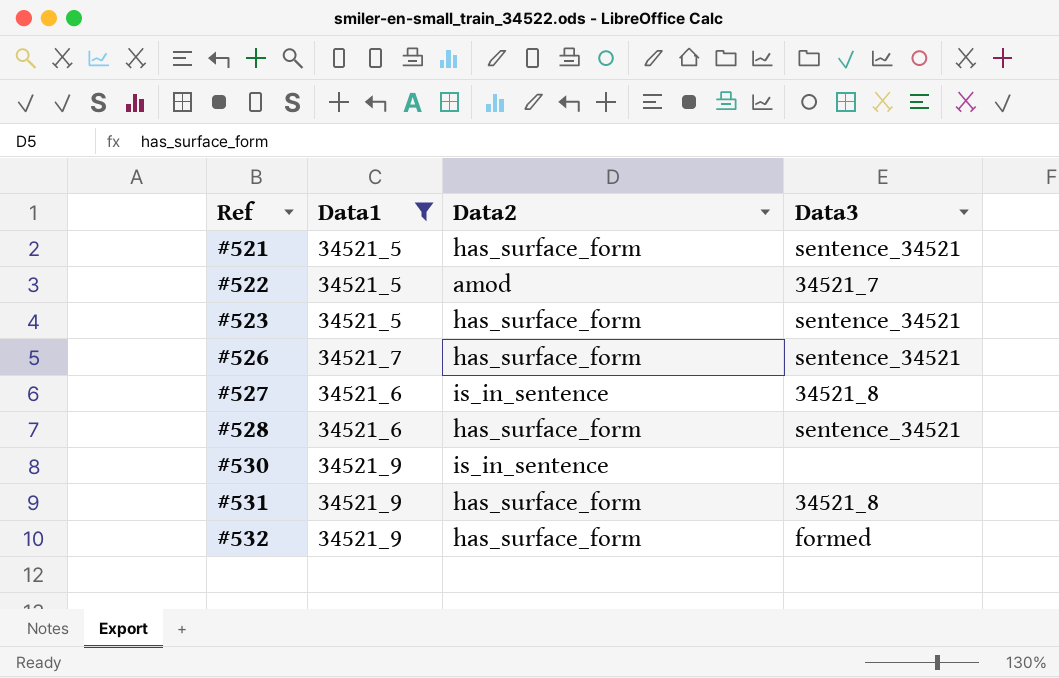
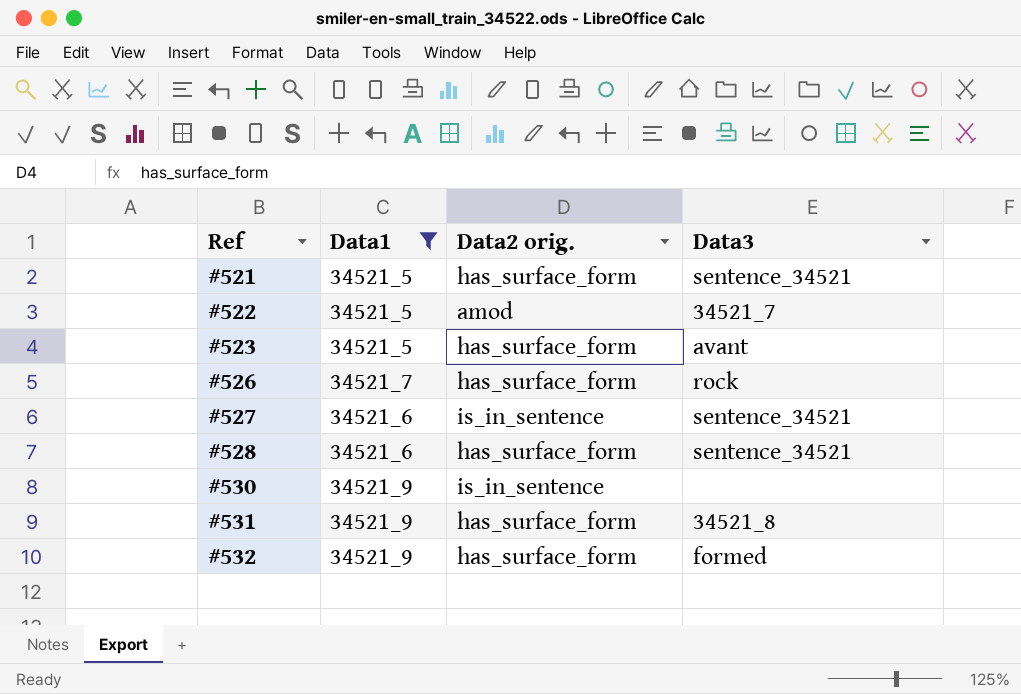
column name: Data2 -> Data2 orig.
#523 | Data3: sentence_34521 -> avant
#526 | Data3: sentence_34521 -> rock
#527 | Data3: 34521_8 -> sentence_34521

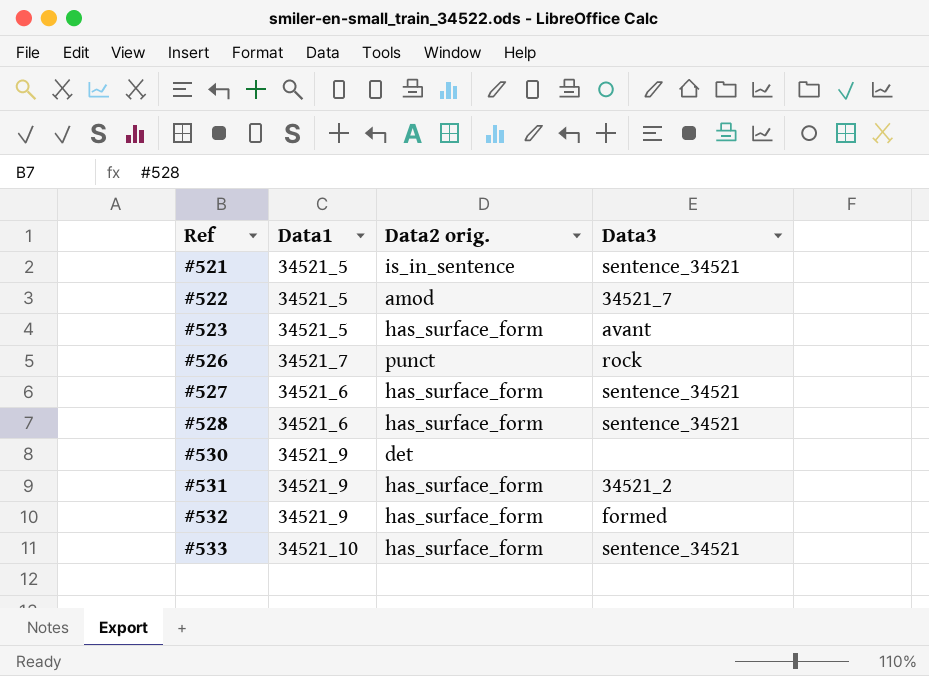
filter: Data1 != 34521_10 -> none
#521 | Data2 orig.: has_surface_form -> is_in_sentence
#526 | Data2 orig.: has_surface_form -> punct
#527 | Data2 orig.: is_in_sentence -> has_surface_form
#530 | Data2 orig.: is_in_sentence -> det
#531 | Data3: 34521_8 -> 34521_2

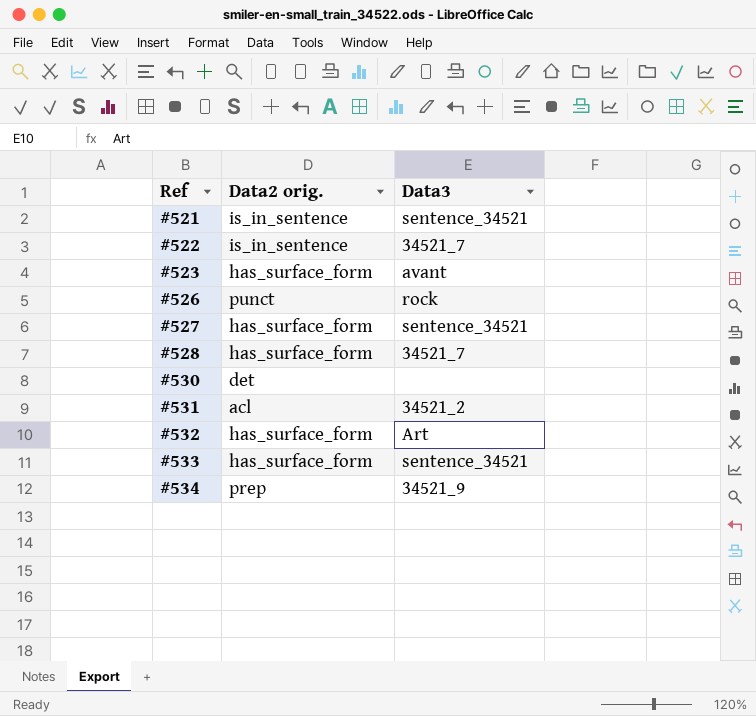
column Data1 | position: 2 -> none
#522 | Data2 orig.: amod -> is_in_sentence
#528 | Data3: sentence_34521 -> 34521_7
#531 | Data2 orig.: has_surface_form -> acl
#532 | Data3: formed -> Art
row #534: none -> prep | 34521_9

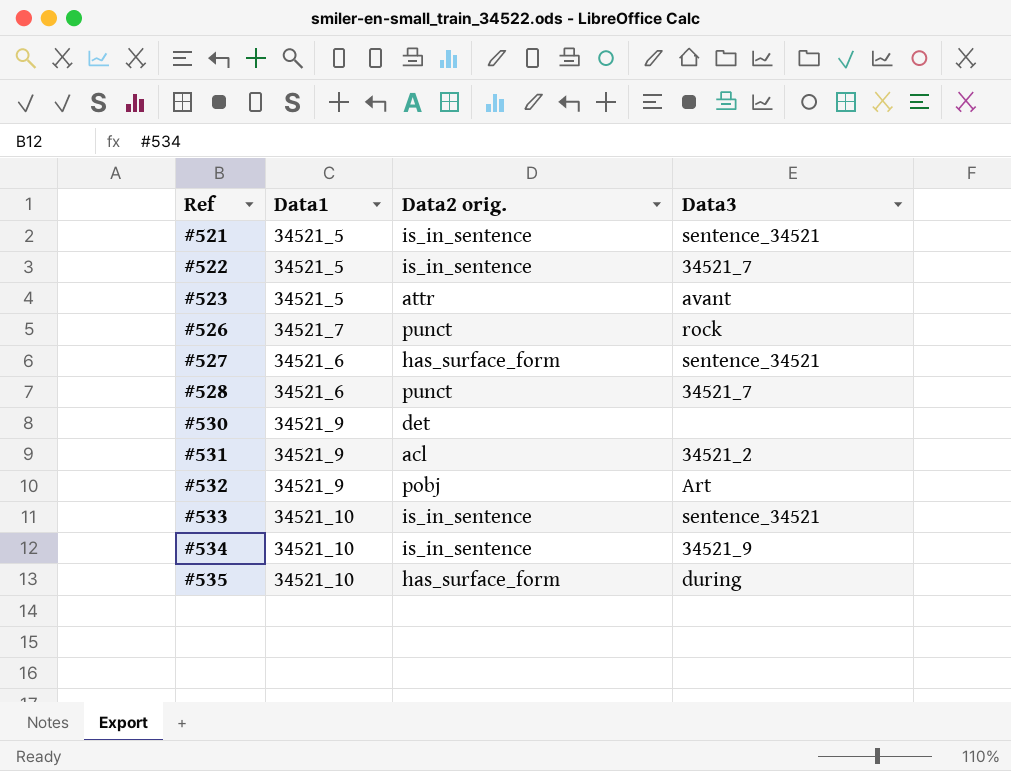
column Data1 | position: none -> 2
#523 | Data2 orig.: has_surface_form -> attr
#528 | Data2 orig.: has_surface_form -> punct
#532 | Data2 orig.: has_surface_form -> pobj
#533 | Data2 orig.: has_surface_form -> is_in_sentence
#534 | Data2 orig.: prep -> is_in_sentence
row #535: none -> 34521_10 | has_surface_form | during

